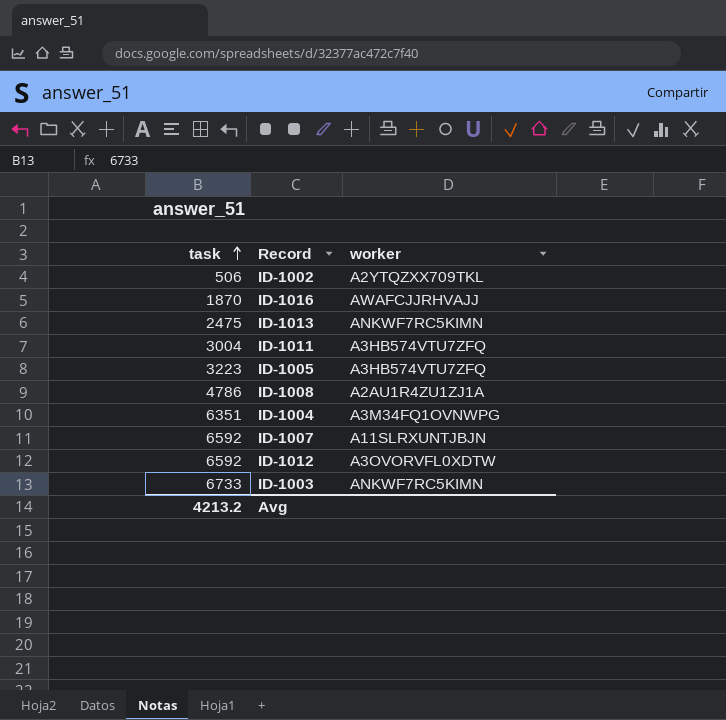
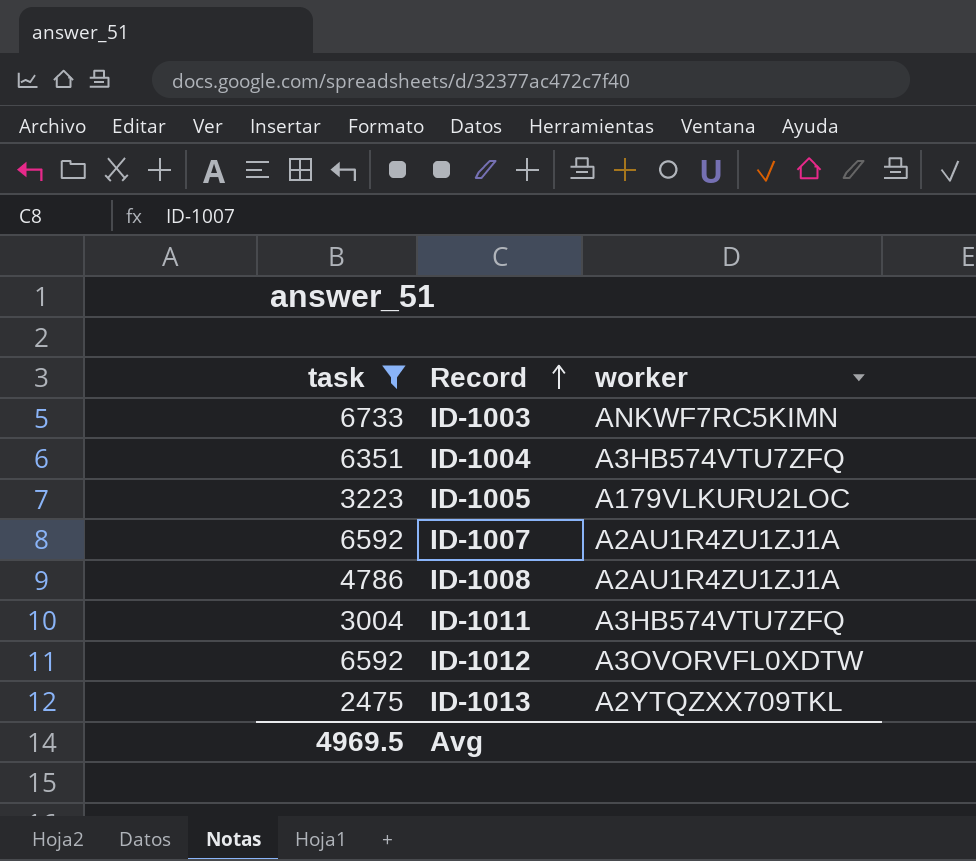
filter: none -> task >= 2475
row order: task ascending -> Record ascending
ID-1004 | worker: A3M34FQ1OVNWPG -> A3HB574VTU7ZFQ
ID-1005 | worker: A3HB574VTU7ZFQ -> A179VLKURU2LOC
ID-1007 | worker: A11SLRXUNTJBJN -> A2AU1R4ZU1ZJ1A
ID-1013 | worker: ANKWF7RC5KIMN -> A2YTQZXX709TKL
Avg | task: 4213.2 -> 4969.5

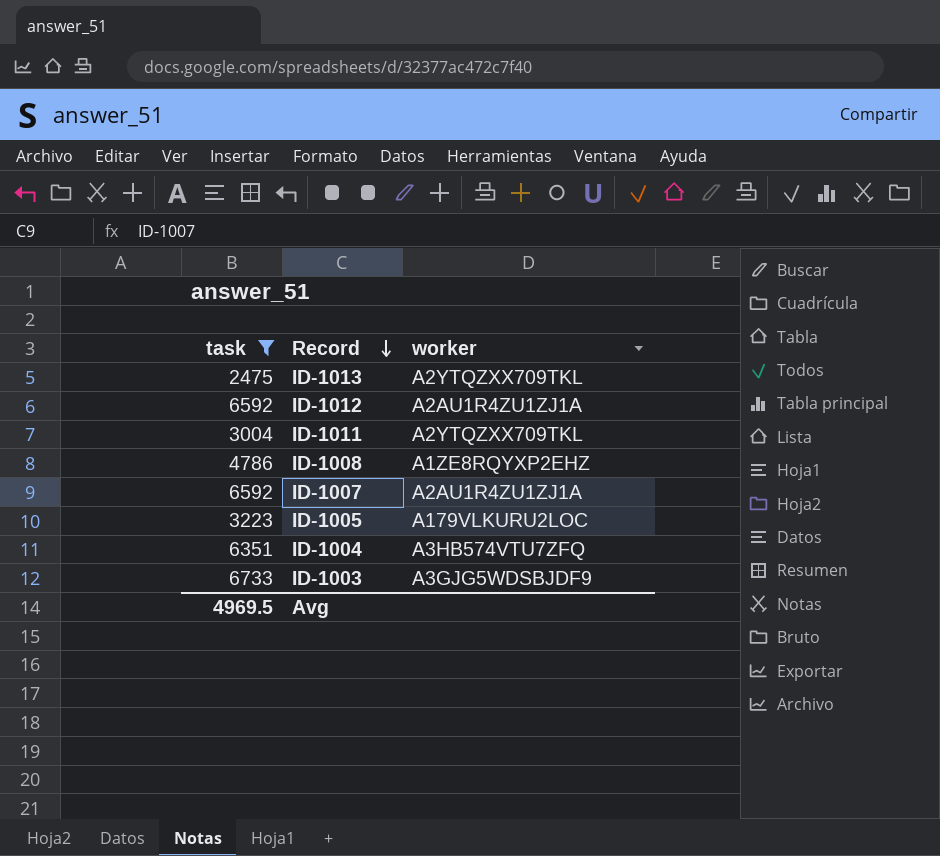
row order: Record ascending -> Record descending
ID-1012 | worker: A3OVORVFL0XDTW -> A2AU1R4ZU1ZJ1A
ID-1011 | worker: A3HB574VTU7ZFQ -> A2YTQZXX709TKL
ID-1008 | worker: A2AU1R4ZU1ZJ1A -> A1ZE8RQYXP2EHZ
ID-1003 | worker: ANKWF7RC5KIMN -> A3GJG5WDSBJDF9

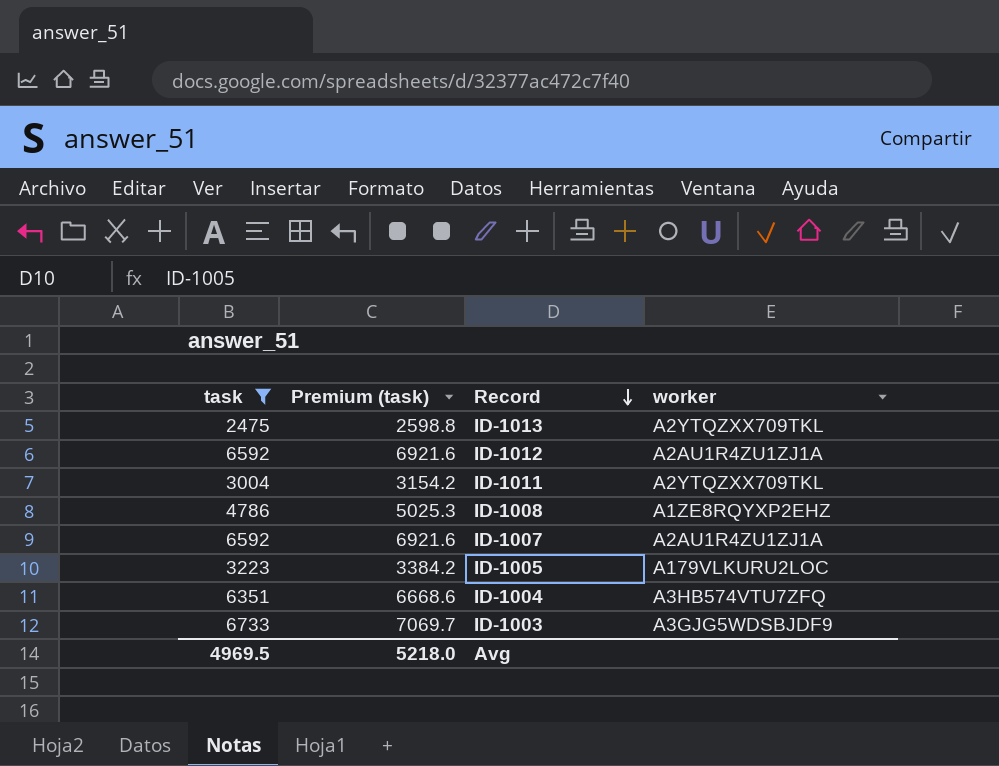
column Premium (task) | formula: none -> [task] * 1.05

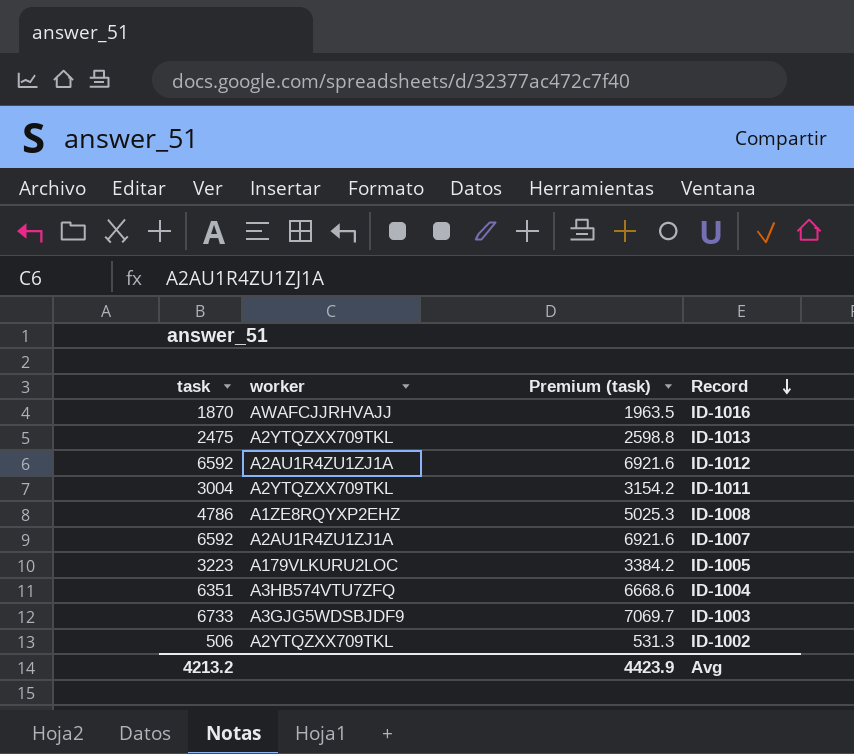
filter: task >= 2475 -> none
column worker | position: 4 -> 2
Avg | task: 4969.5 -> 4213.2
Avg | Premium (task): 5218.0 -> 4423.9

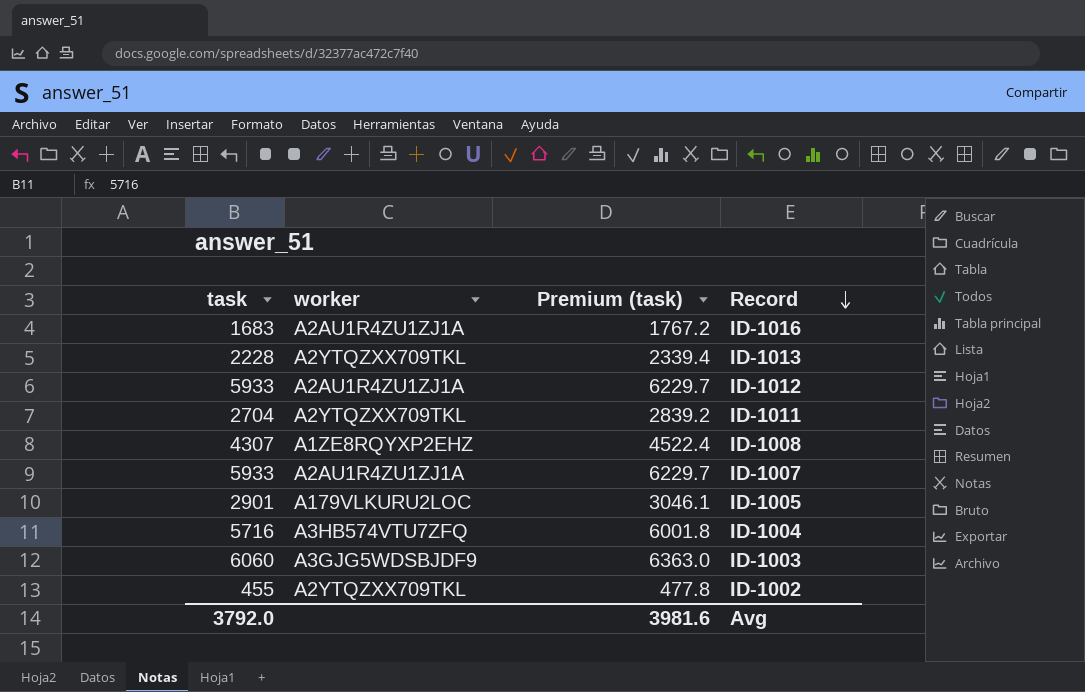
ID-1016 | task: 1870 -> 1683
ID-1016 | worker: AWAFCJJRHVAJJ -> A2AU1R4ZU1ZJ1A
ID-1016 | Premium (task): 1963.5 -> 1767.2
ID-1013 | task: 2475 -> 2228
ID-1013 | Premium (task): 2598.8 -> 2339.4
ID-1012 | task: 6592 -> 5933
ID-1012 | Premium (task): 6921.6 -> 6229.7
ID-1011 | task: 3004 -> 2704
ID-1011 | Premium (task): 3154.2 -> 2839.2
ID-1008 | task: 4786 -> 4307
ID-1008 | Premium (task): 5025.3 -> 4522.4
ID-1007 | task: 6592 -> 5933
ID-1007 | Premium (task): 6921.6 -> 6229.7
ID-1005 | task: 3223 -> 2901
ID-1005 | Premium (task): 3384.2 -> 3046.1
ID-1004 | task: 6351 -> 5716
ID-1004 | Premium (task): 6668.6 -> 6001.8
ID-1003 | task: 6733 -> 6060
ID-1003 | Premium (task): 7069.7 -> 6363.0
ID-1002 | task: 506 -> 455
ID-1002 | Premium (task): 531.3 -> 477.8
Avg | task: 4213.2 -> 3792.0
Avg | Premium (task): 4423.9 -> 3981.6

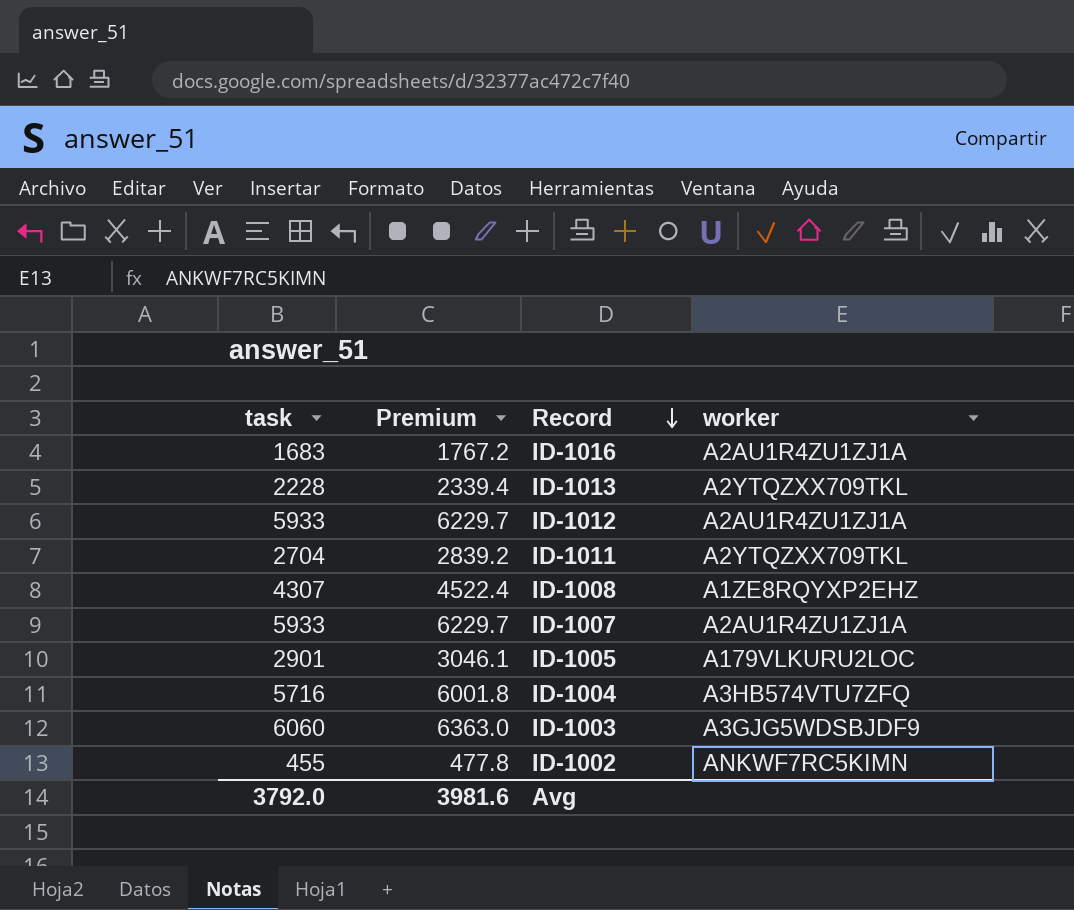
column name: Premium (task) -> Premium
column worker | position: 2 -> 4
ID-1002 | worker: A2YTQZXX709TKL -> ANKWF7RC5KIMN

